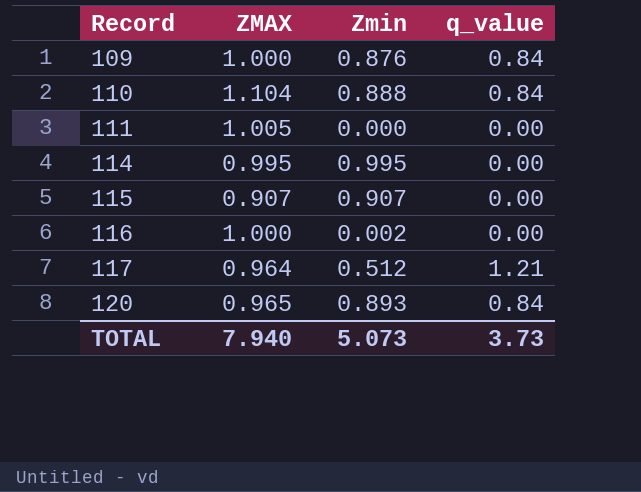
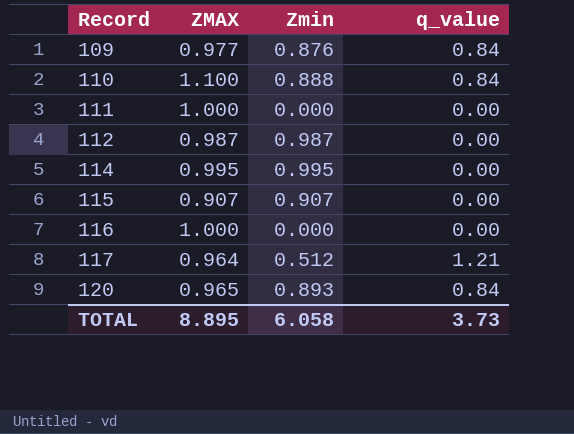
109 | ZMAX: 1.000 -> 0.977
110 | ZMAX: 1.104 -> 1.100
111 | ZMAX: 1.005 -> 1.000
row 112: none -> 0.987 | 0.987 | 0.00
116 | Zmin: 0.002 -> 0.000
TOTAL | ZMAX: 7.940 -> 8.895
TOTAL | Zmin: 5.073 -> 6.058

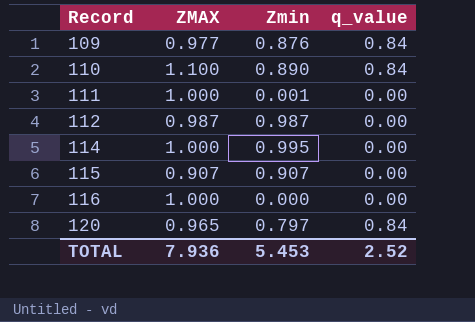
row 117: 0.964 | 0.512 | 1.21 -> none
110 | Zmin: 0.888 -> 0.890
111 | Zmin: 0.000 -> 0.001
114 | ZMAX: 0.995 -> 1.000
120 | Zmin: 0.893 -> 0.797
TOTAL | ZMAX: 8.895 -> 7.936
TOTAL | Zmin: 6.058 -> 5.453
TOTAL | q_value: 3.73 -> 2.52

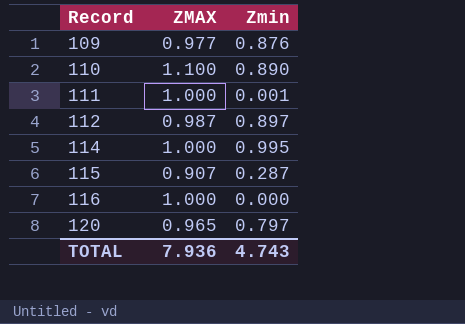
column q_value | position: 4 -> none
112 | Zmin: 0.987 -> 0.897
115 | Zmin: 0.907 -> 0.287
TOTAL | Zmin: 5.453 -> 4.743

